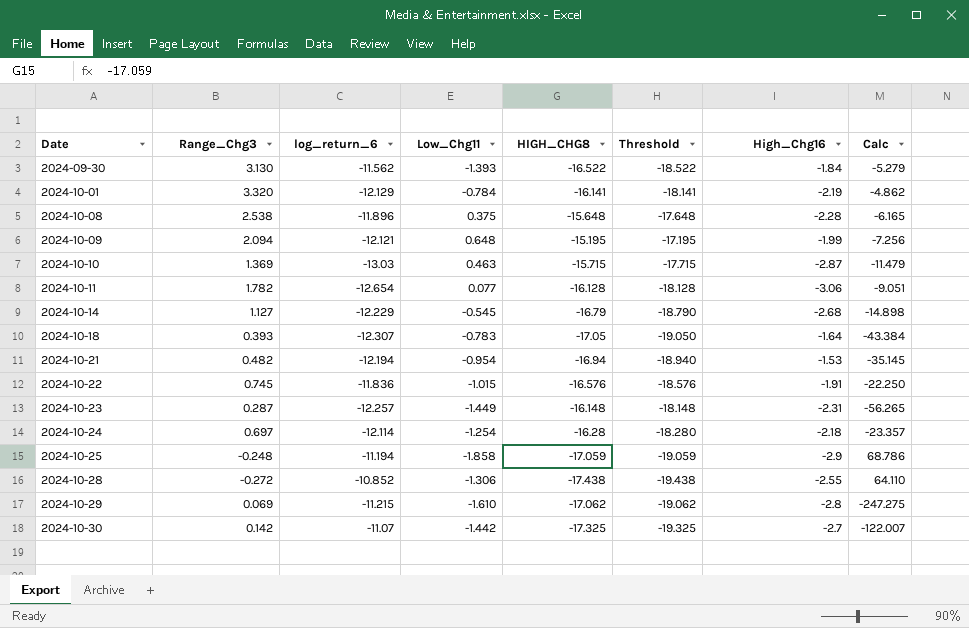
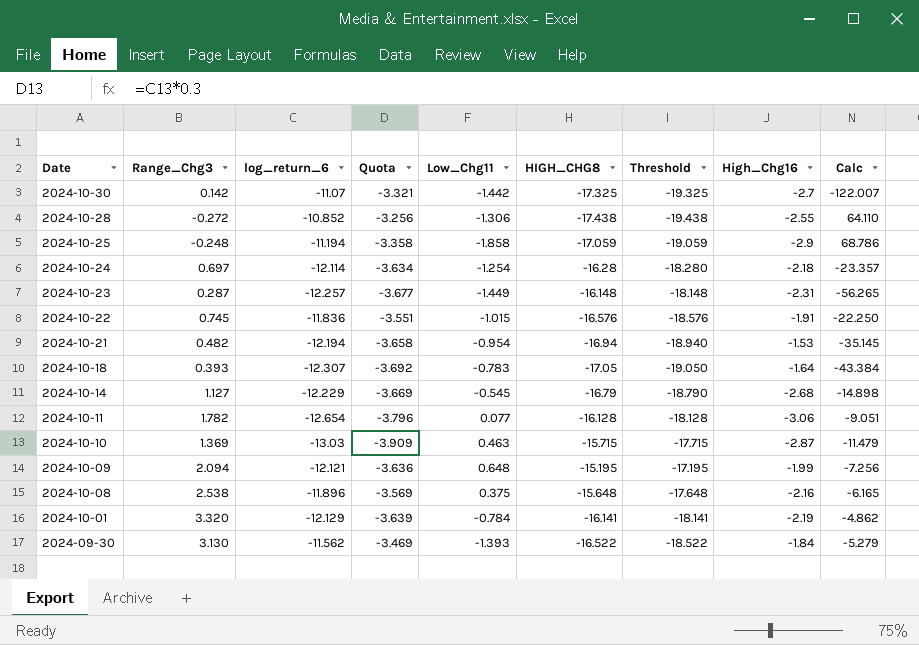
row order: Date ascending -> Date descending
column Quota | formula: none -> [log_return_6] * 0.3
row 2024-10-29: 0.069 | -11.215 | -1.610 | -17.062 | -19.062 | -2.8 | -247.275 -> none
2024-10-08 | High_Chg16: -2.28 -> -2.16

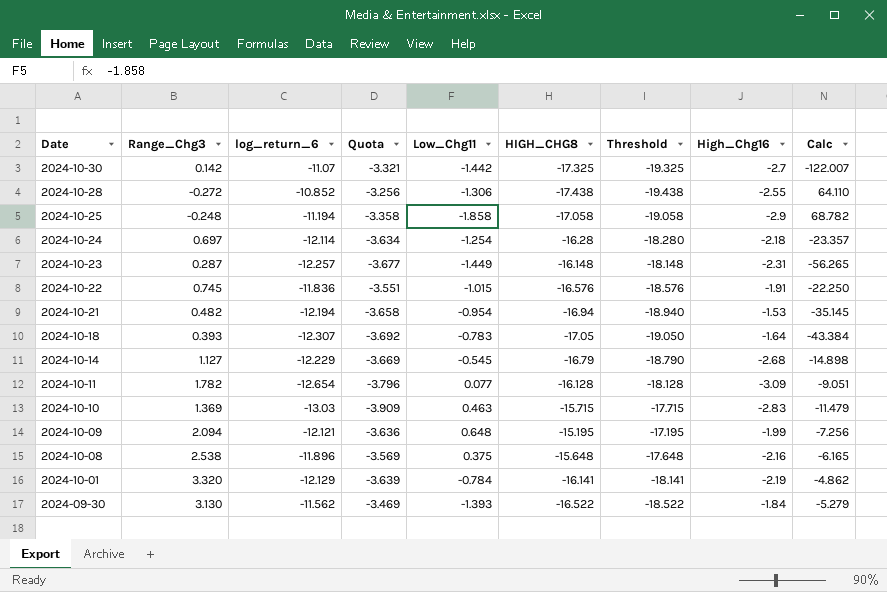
2024-10-25 | HIGH_CHG8: -17.059 -> -17.058
2024-10-25 | Threshold: -19.059 -> -19.058
2024-10-25 | Calc: 68.786 -> 68.782
2024-10-11 | High_Chg16: -3.06 -> -3.09
2024-10-10 | High_Chg16: -2.87 -> -2.83

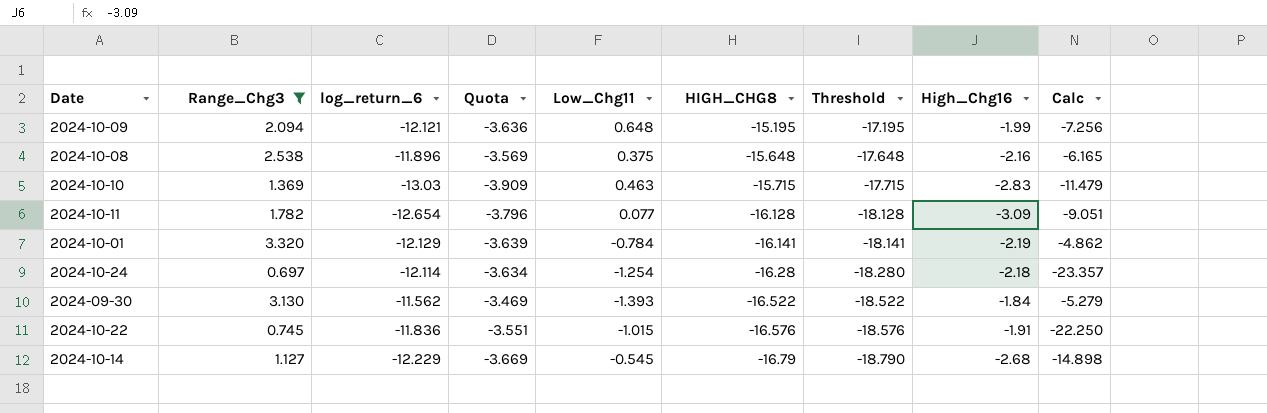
filter: none -> Range_Chg3 >= 0.697
row order: Date descending -> HIGH_CHG8 descending

